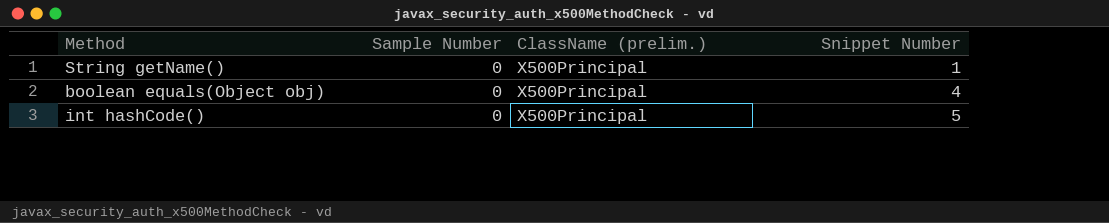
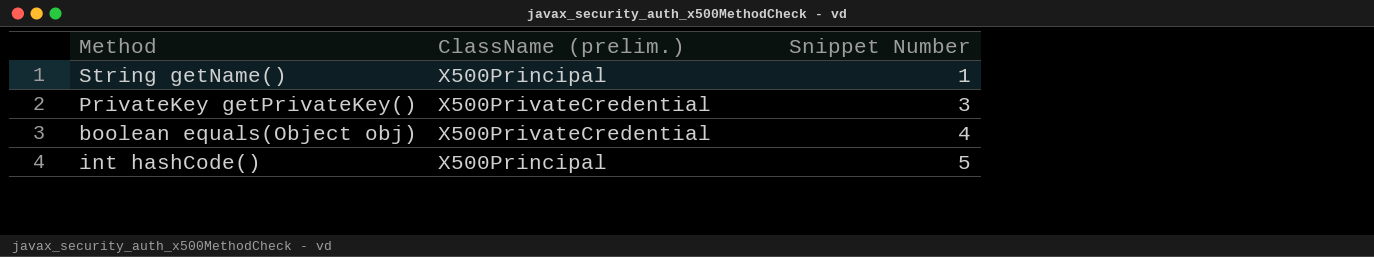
column Sample Number | position: 2 -> none
row PrivateKey getPrivateKey(): none -> X500PrivateCredential | 3
boolean equals(Object obj) | ClassName (prelim.): X500Principal -> X500PrivateCredential

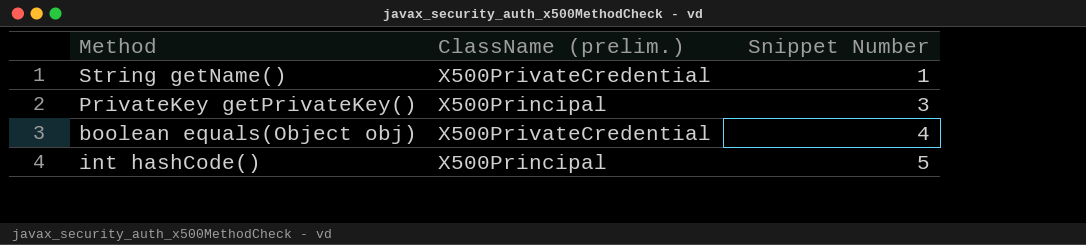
String getName() | ClassName (prelim.): X500Principal -> X500PrivateCredential
PrivateKey getPrivateKey() | ClassName (prelim.): X500PrivateCredential -> X500Principal

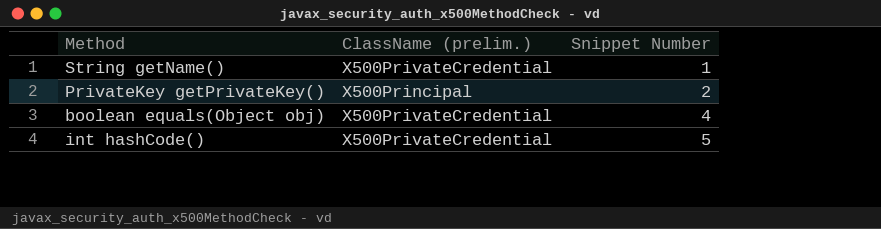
PrivateKey getPrivateKey() | Snippet Number: 3 -> 2
int hashCode() | ClassName (prelim.): X500Principal -> X500PrivateCredential

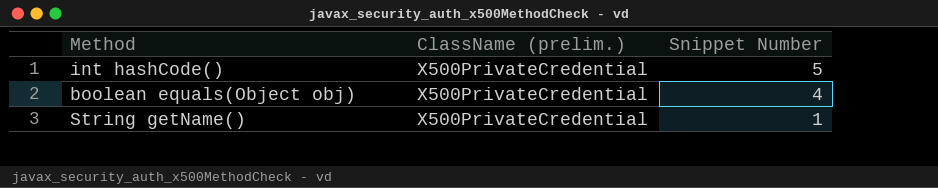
row order: Snippet Number ascending -> Snippet Number descending
row PrivateKey getPrivateKey(): X500Principal | 2 -> none

